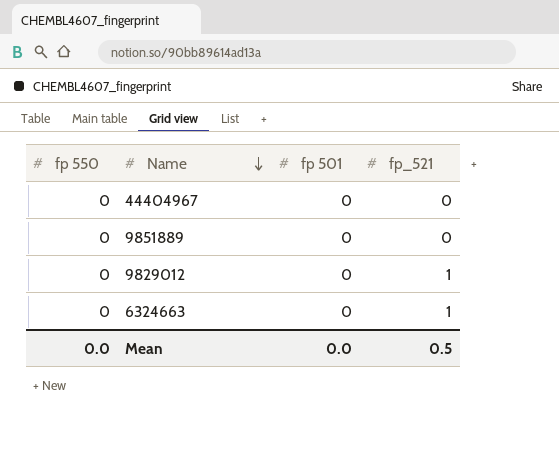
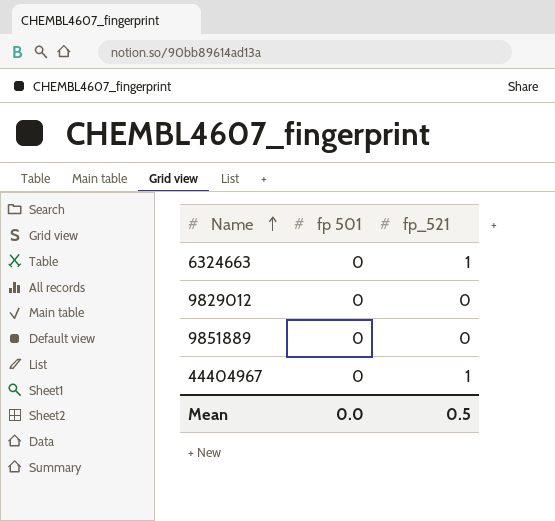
row order: Name descending -> Name ascending
column fp 550 | position: 1 -> none
9829012 | fp_521: 1 -> 0
44404967 | fp_521: 0 -> 1

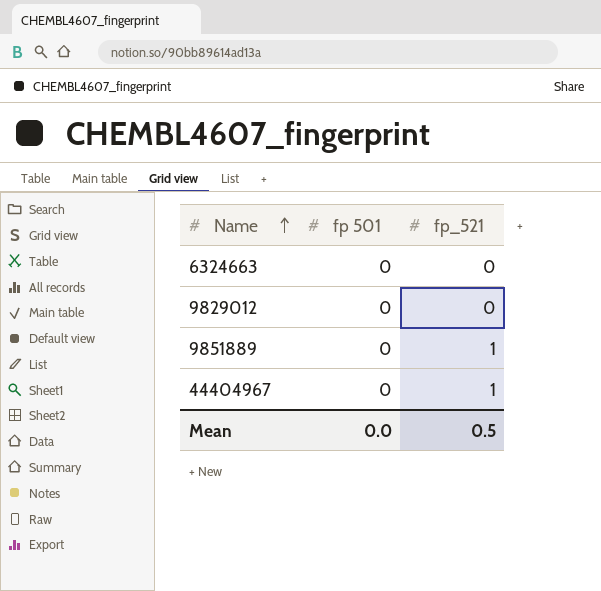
6324663 | fp_521: 1 -> 0
9851889 | fp_521: 0 -> 1

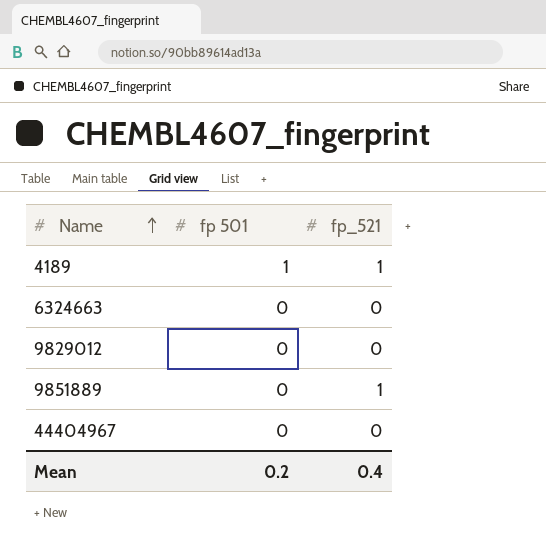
row 4189: none -> 1 | 1
44404967 | fp_521: 1 -> 0
Mean | fp 501: 0.0 -> 0.2
Mean | fp_521: 0.5 -> 0.4

